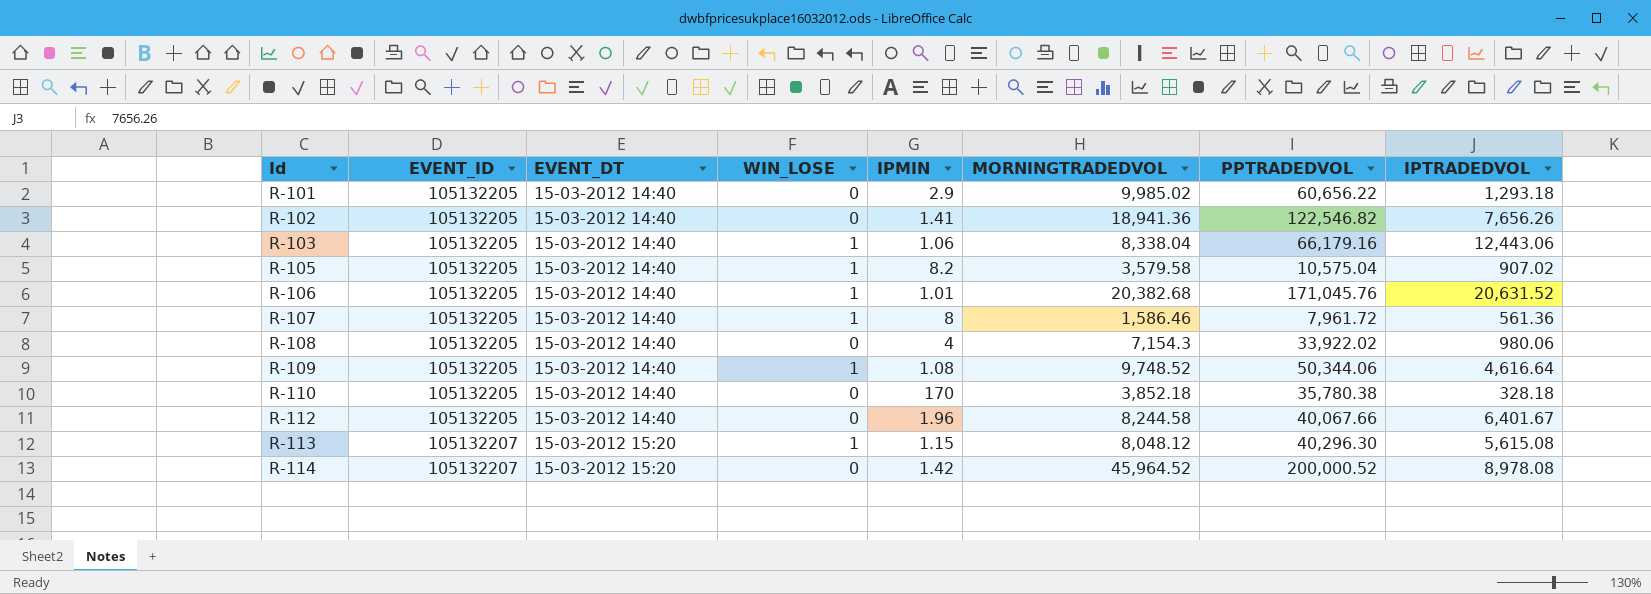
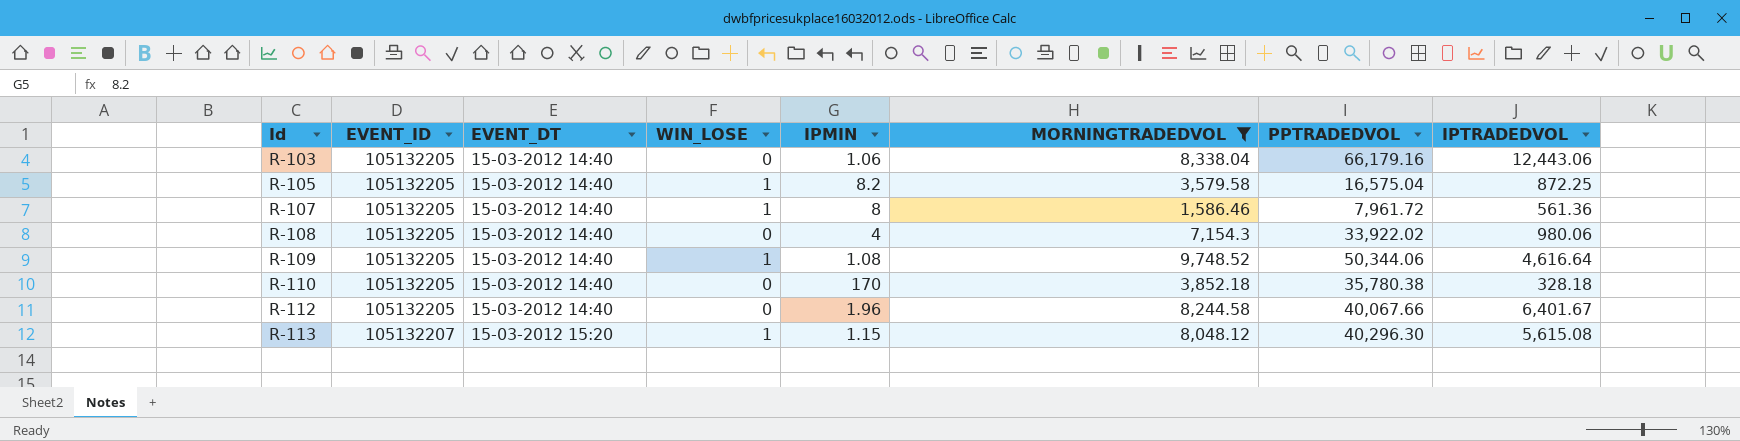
filter: none -> MORNINGTRADEDVOL <= 9,748.52
R-103 | WIN_LOSE: 1 -> 0
R-105 | PPTRADEDVOL: 10,575.04 -> 16,575.04
R-105 | IPTRADEDVOL: 907.02 -> 872.25

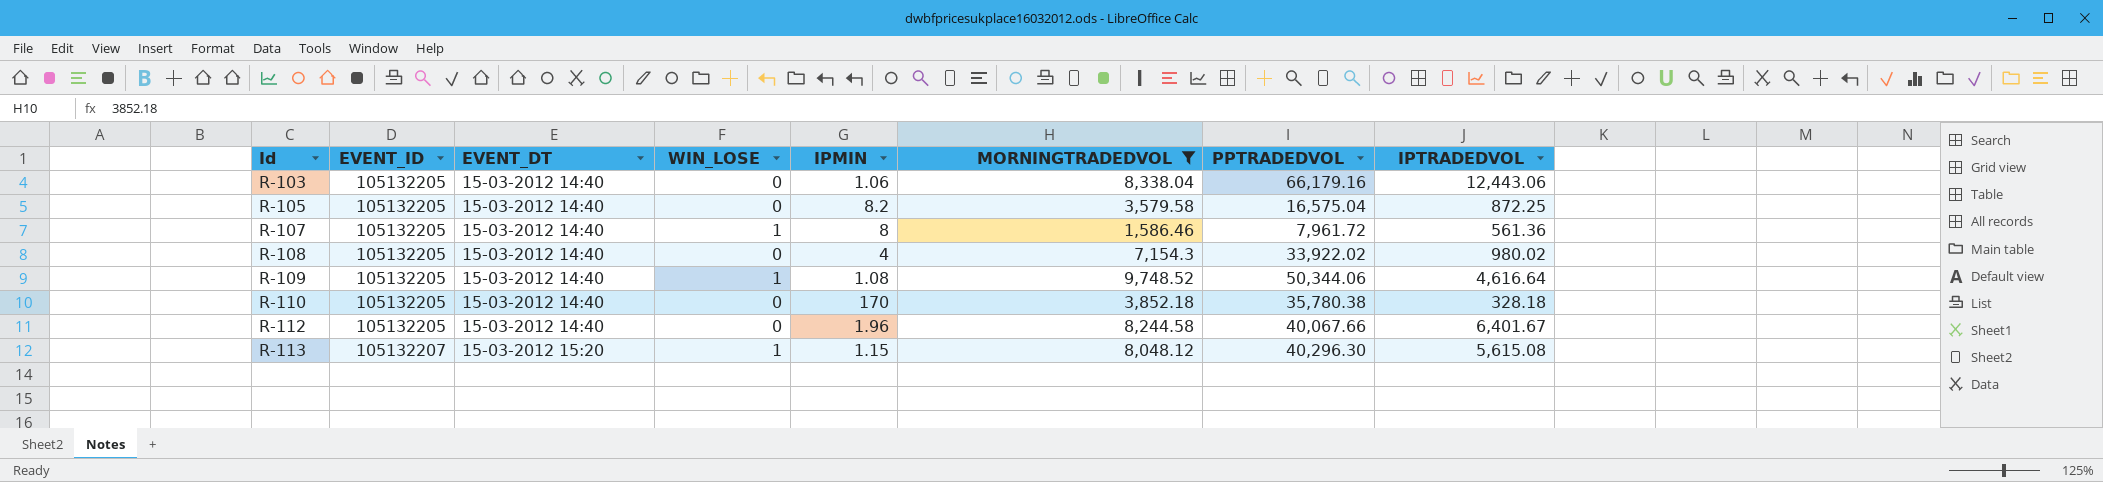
R-105 | WIN_LOSE: 1 -> 0
R-108 | IPTRADEDVOL: 980.06 -> 980.02

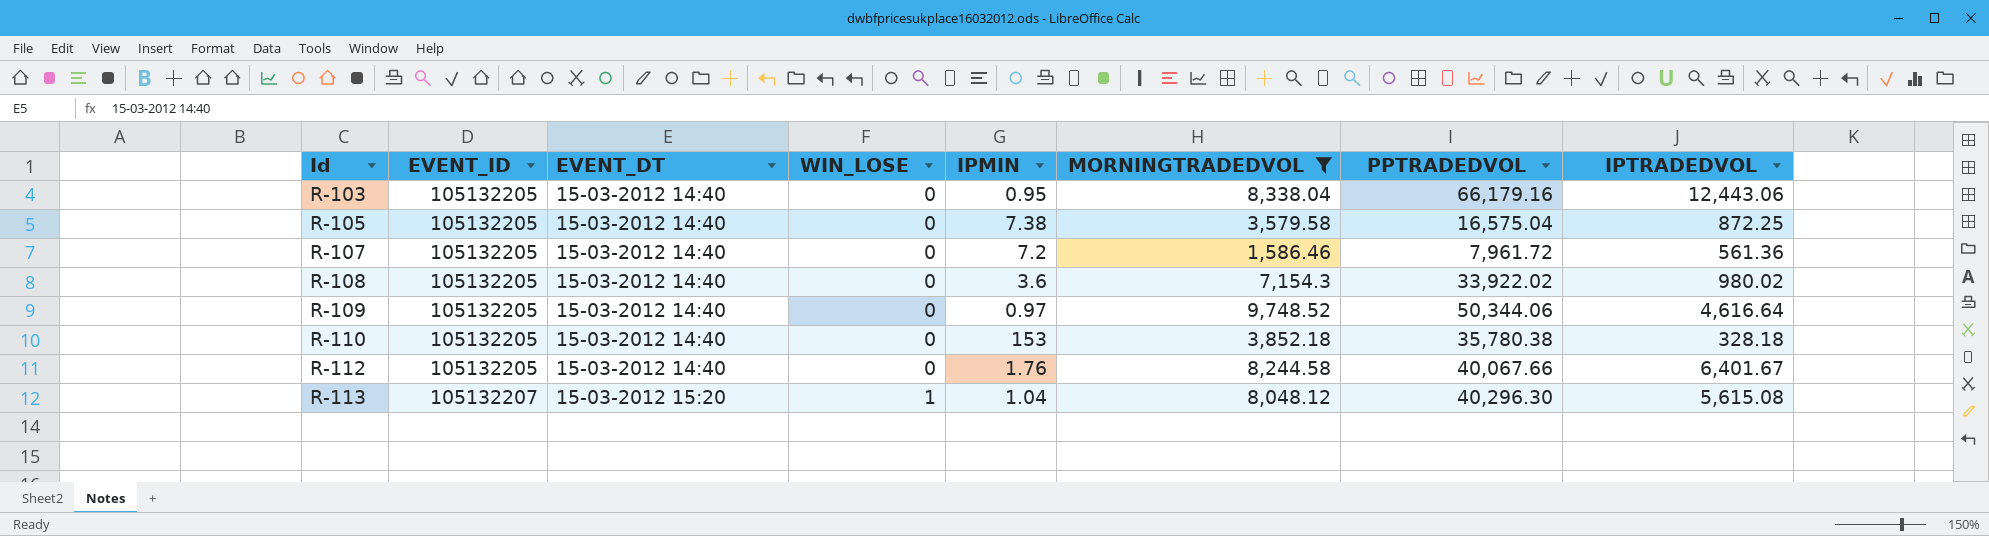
R-103 | IPMIN: 1.06 -> 0.95
R-105 | IPMIN: 8.2 -> 7.38
R-107 | WIN_LOSE: 1 -> 0
R-107 | IPMIN: 8 -> 7.2
R-108 | IPMIN: 4 -> 3.6
R-109 | WIN_LOSE: 1 -> 0
R-109 | IPMIN: 1.08 -> 0.97
R-110 | IPMIN: 170 -> 153
R-112 | IPMIN: 1.96 -> 1.76
R-113 | IPMIN: 1.15 -> 1.04

